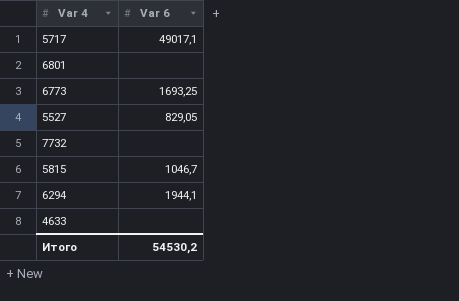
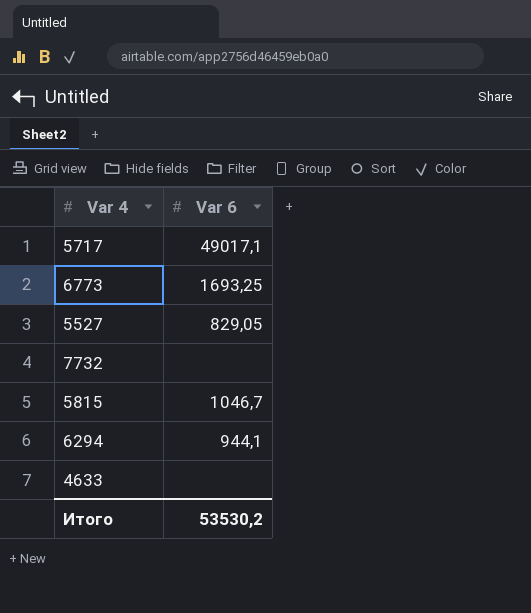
row 6801: none -> none
6294 | Var 6: 1944,1 -> 944,1
Итого | Var 6: 54530,2 -> 53530,2

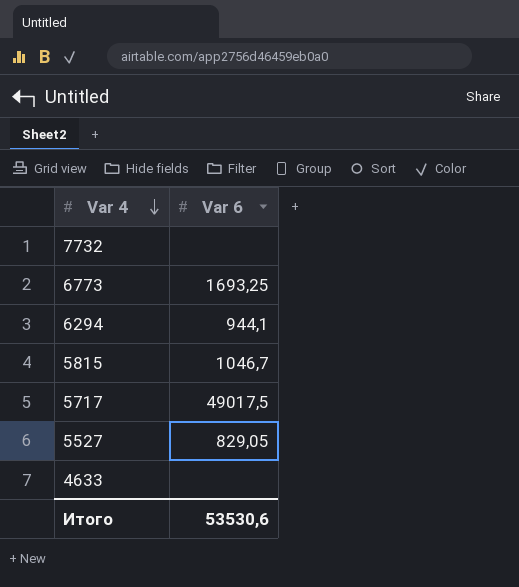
row order: none -> Var 4 descending
5717 | Var 6: 49017,1 -> 49017,5
Итого | Var 6: 53530,2 -> 53530,6

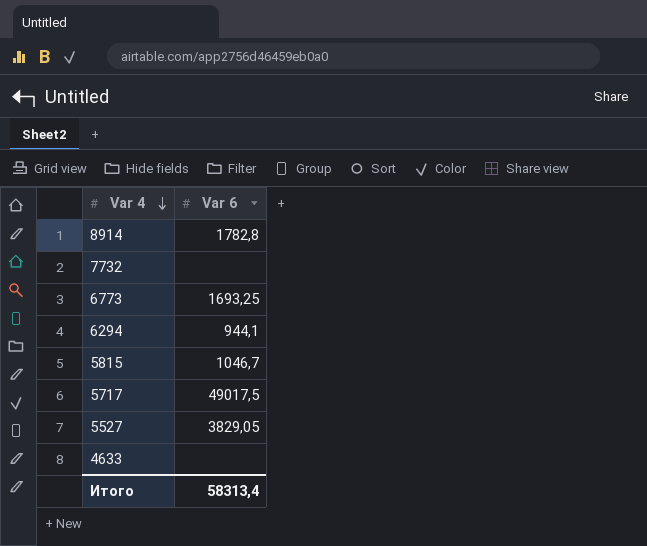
row 8914: none -> 1782,8
5527 | Var 6: 829,05 -> 3829,05
Итого | Var 6: 53530,6 -> 58313,4

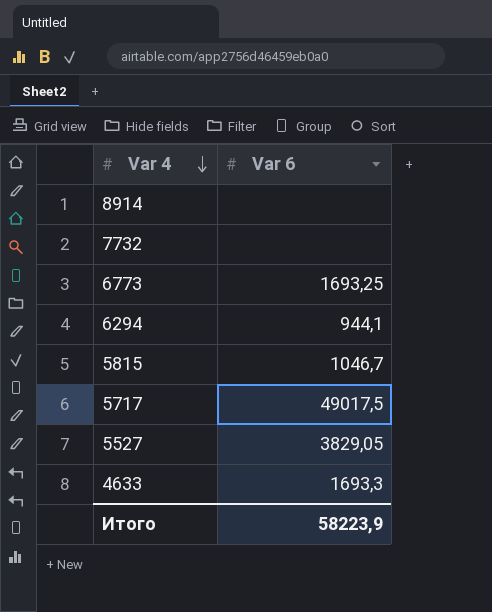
8914 | Var 6: 1782,8 -> none
4633 | Var 6: none -> 1693,3
Итого | Var 6: 58313,4 -> 58223,9

